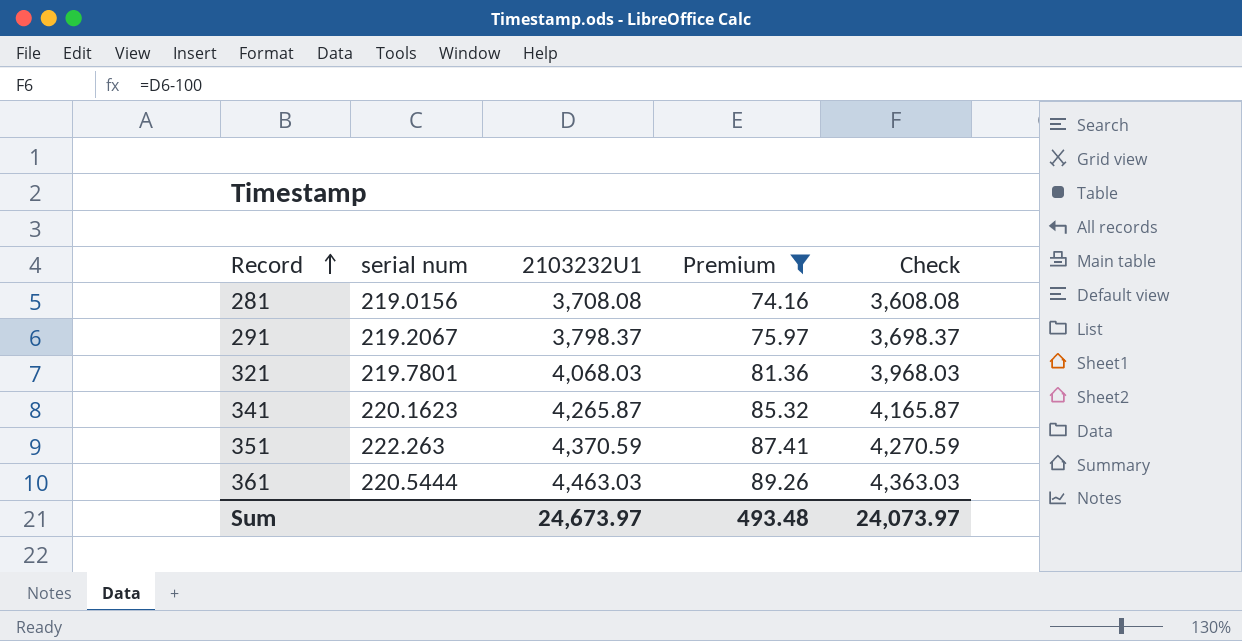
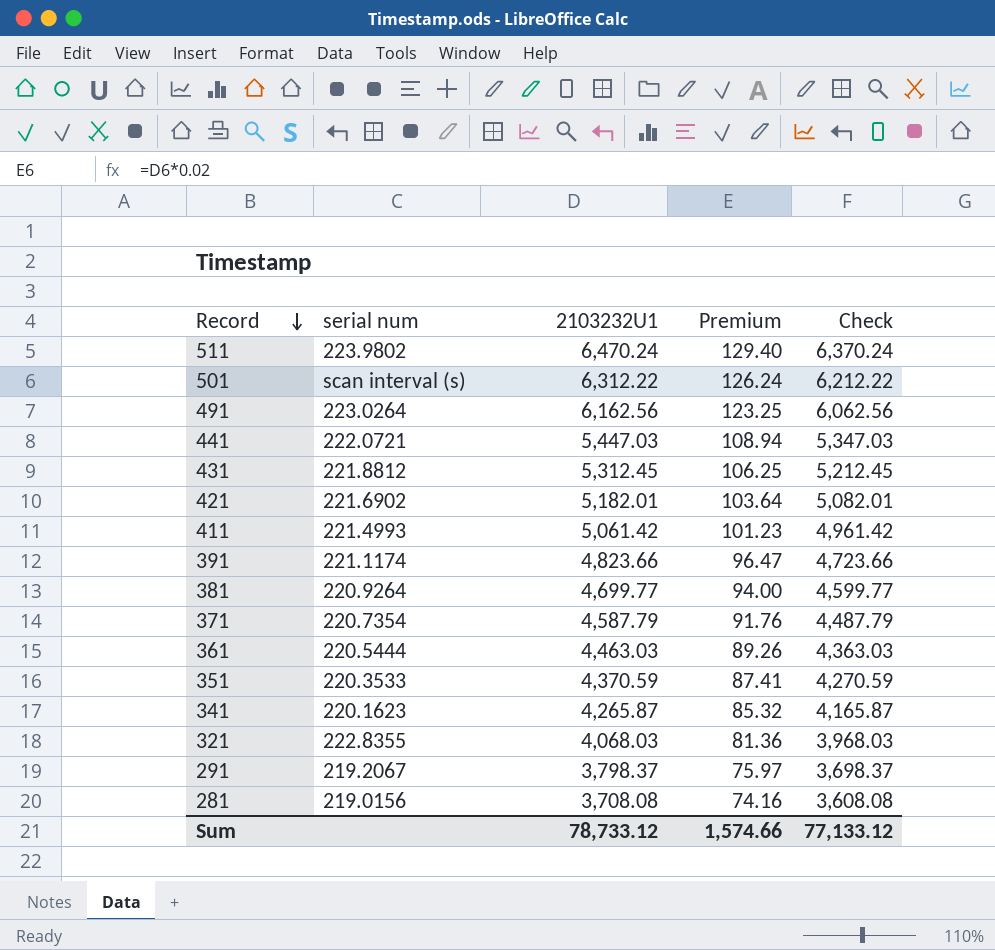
filter: Premium <= 89.26 -> none
row order: Record ascending -> Record descending
351 | serial num: 222.263 -> 220.3533
321 | serial num: 219.7801 -> 222.8355
Sum | 2103232U1: 24,673.97 -> 78,733.12
Sum | Premium: 493.48 -> 1,574.66
Sum | Check: 24,073.97 -> 77,133.12

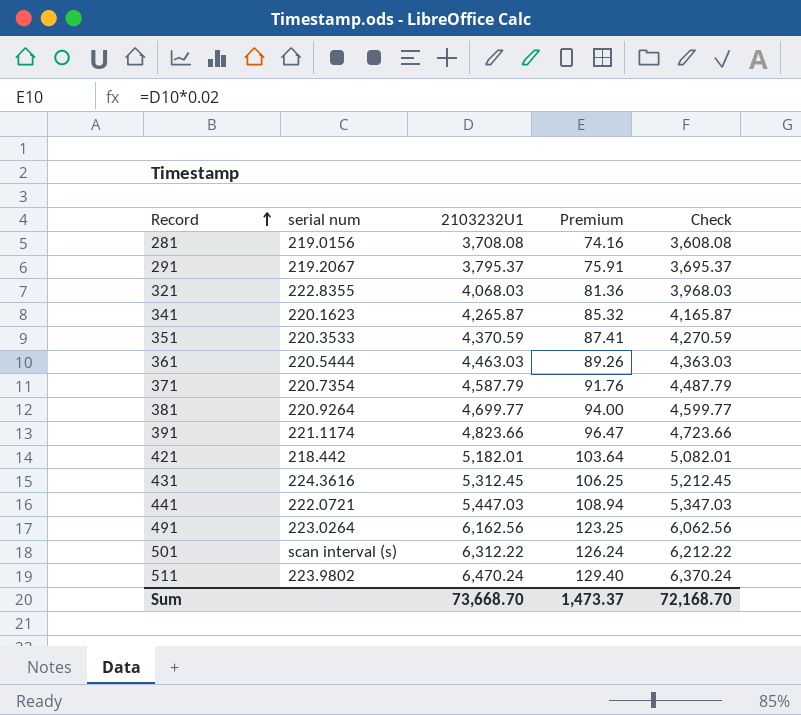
row order: Record descending -> Record ascending
row 411: 221.4993 | 5,061.42 | 101.23 | 4,961.42 -> none
291 | 2103232U1: 3,798.37 -> 3,795.37
291 | Premium: 75.97 -> 75.91
291 | Check: 3,698.37 -> 3,695.37
421 | serial num: 221.6902 -> 218.442
431 | serial num: 221.8812 -> 224.3616
Sum | 2103232U1: 78,733.12 -> 73,668.70
Sum | Premium: 1,574.66 -> 1,473.37
Sum | Check: 77,133.12 -> 72,168.70

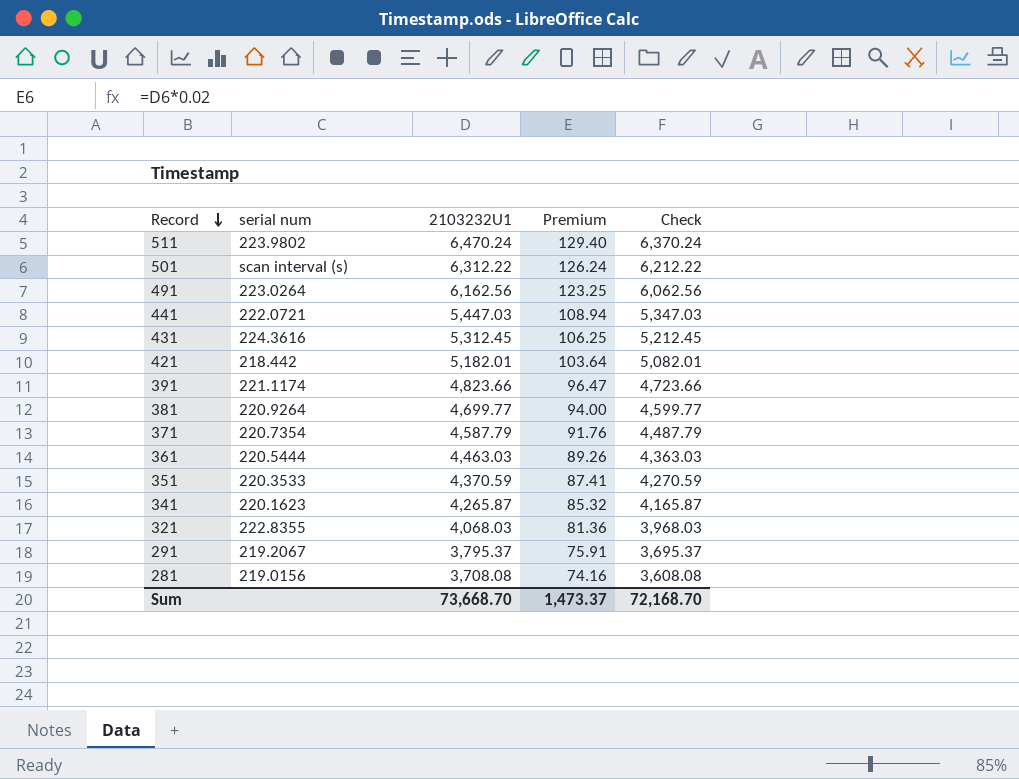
row order: Record ascending -> Record descending

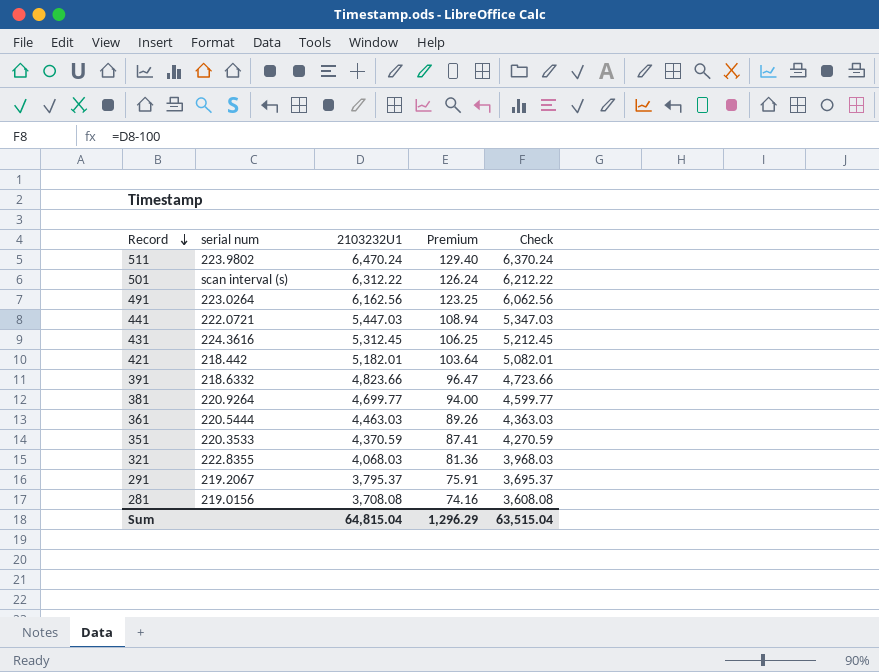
row 371: 220.7354 | 4,587.79 | 91.76 | 4,487.79 -> none
row 341: 220.1623 | 4,265.87 | 85.32 | 4,165.87 -> none
391 | serial num: 221.1174 -> 218.6332
Sum | 2103232U1: 73,668.70 -> 64,815.04
Sum | Premium: 1,473.37 -> 1,296.29
Sum | Check: 72,168.70 -> 63,515.04

